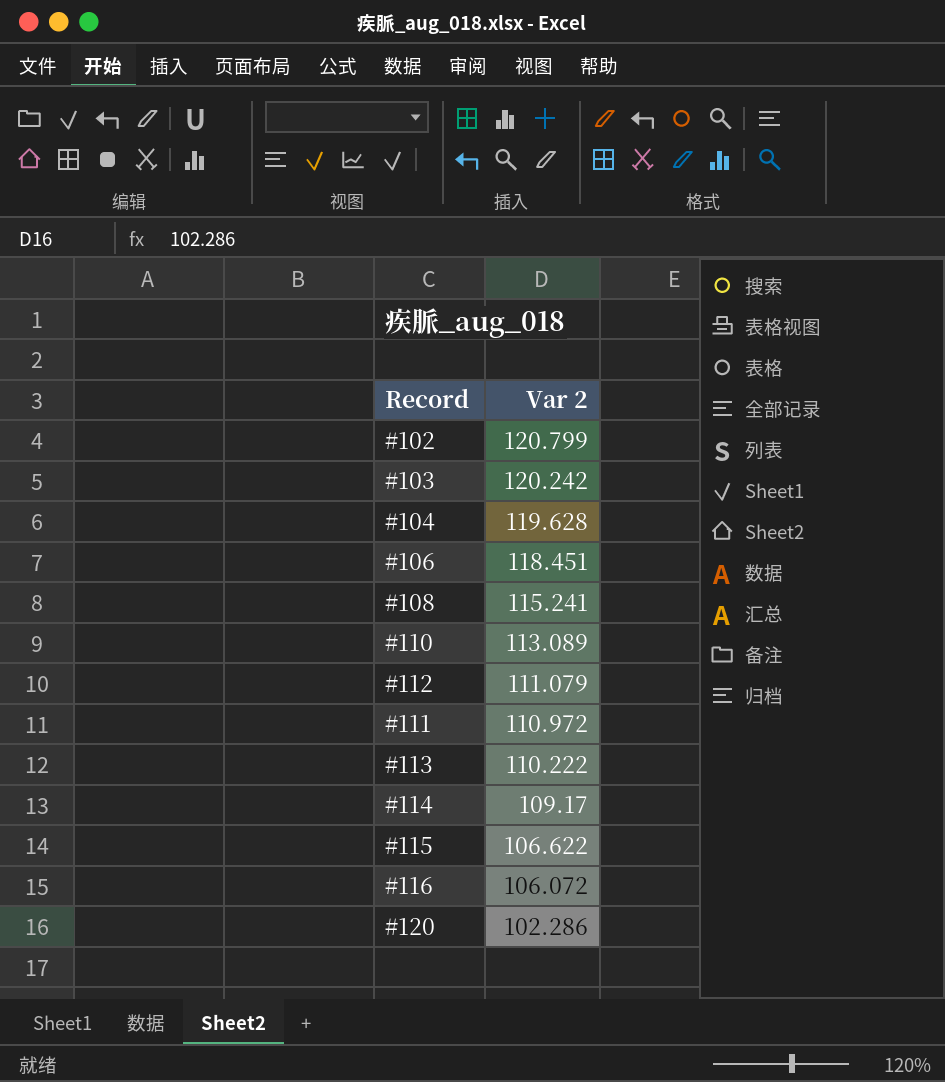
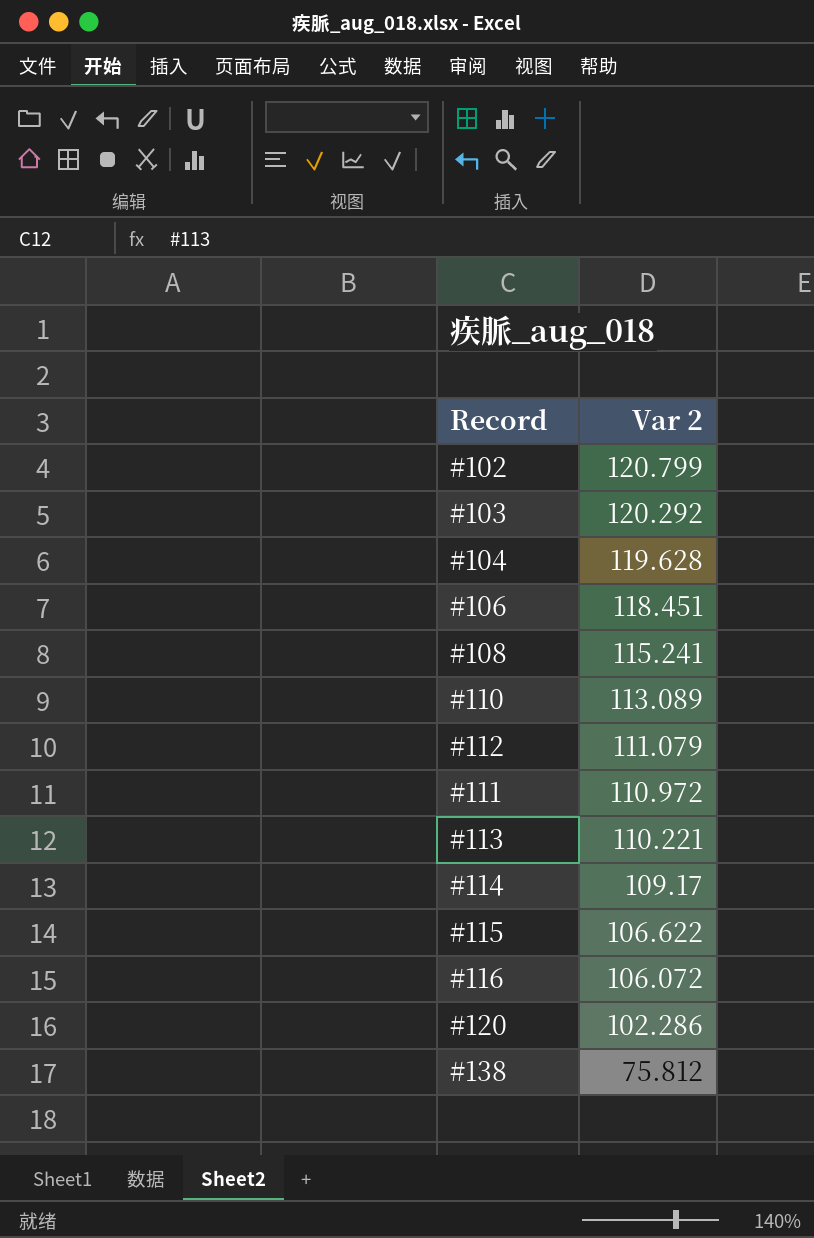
#103 | Var 2: 120.242 -> 120.292
#113 | Var 2: 110.222 -> 110.221
row #138: none -> 75.812

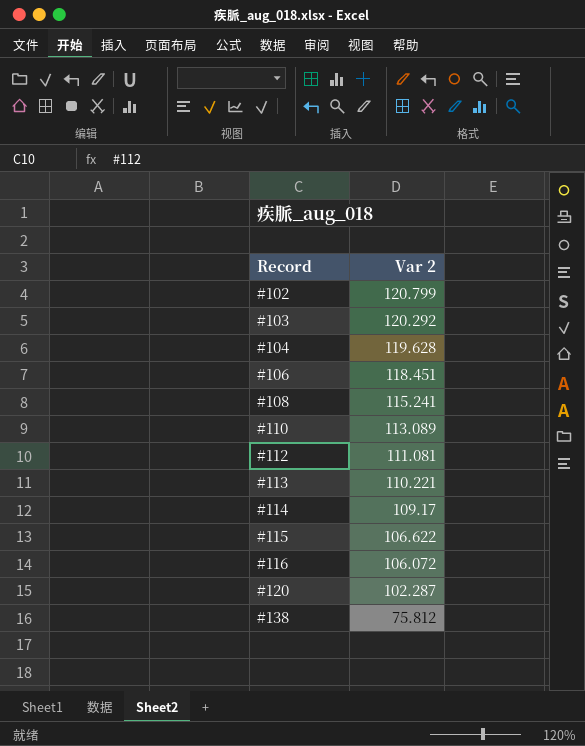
row #111: 110.972 -> none
#112 | Var 2: 111.079 -> 111.081
#120 | Var 2: 102.286 -> 102.287

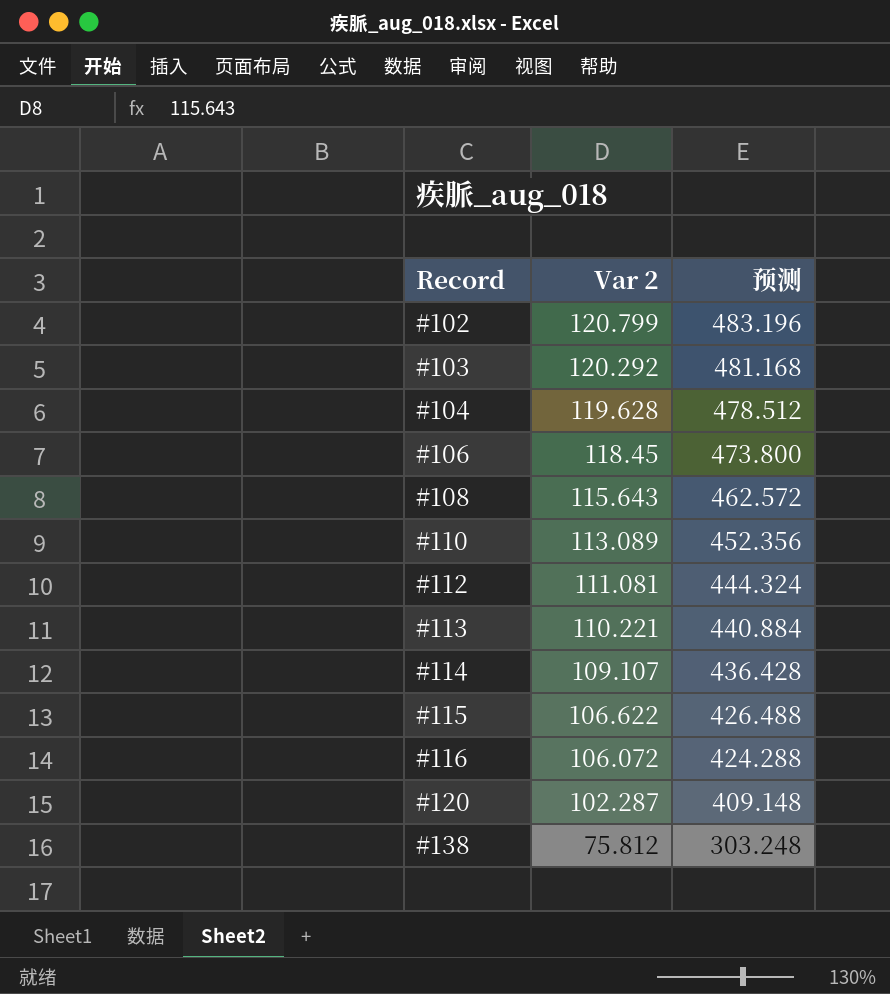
column 预测 | formula: none -> [Var 2] * 4
#106 | Var 2: 118.451 -> 118.45
#108 | Var 2: 115.241 -> 115.643
#114 | Var 2: 109.17 -> 109.107

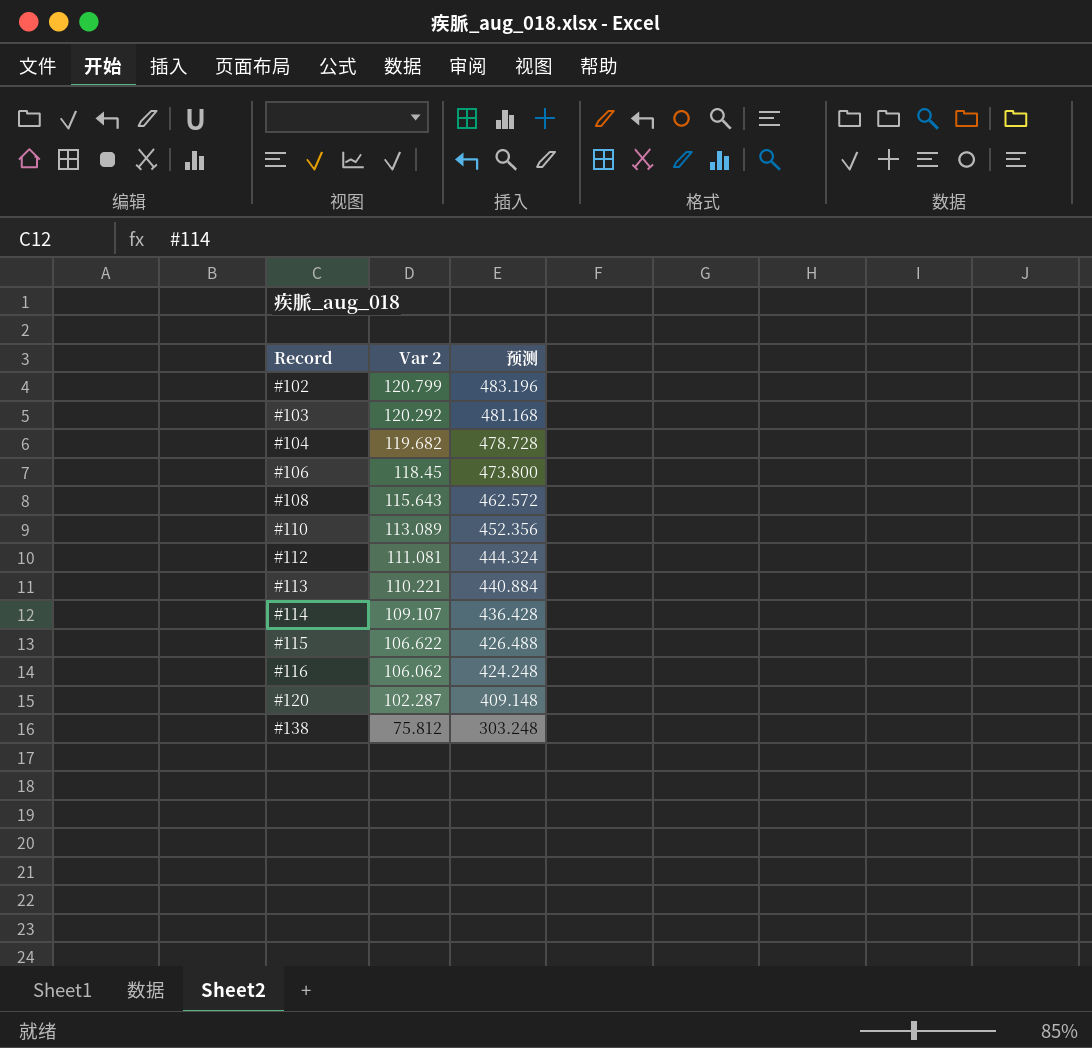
#104 | Var 2: 119.628 -> 119.682
#104 | 预测: 478.512 -> 478.728
#116 | Var 2: 106.072 -> 106.062
#116 | 预测: 424.288 -> 424.248

